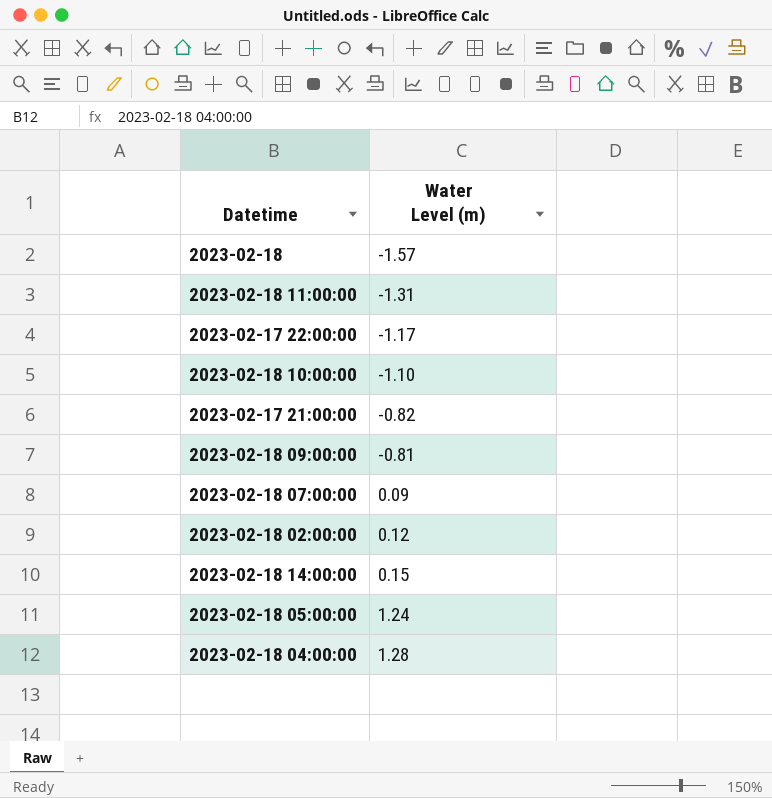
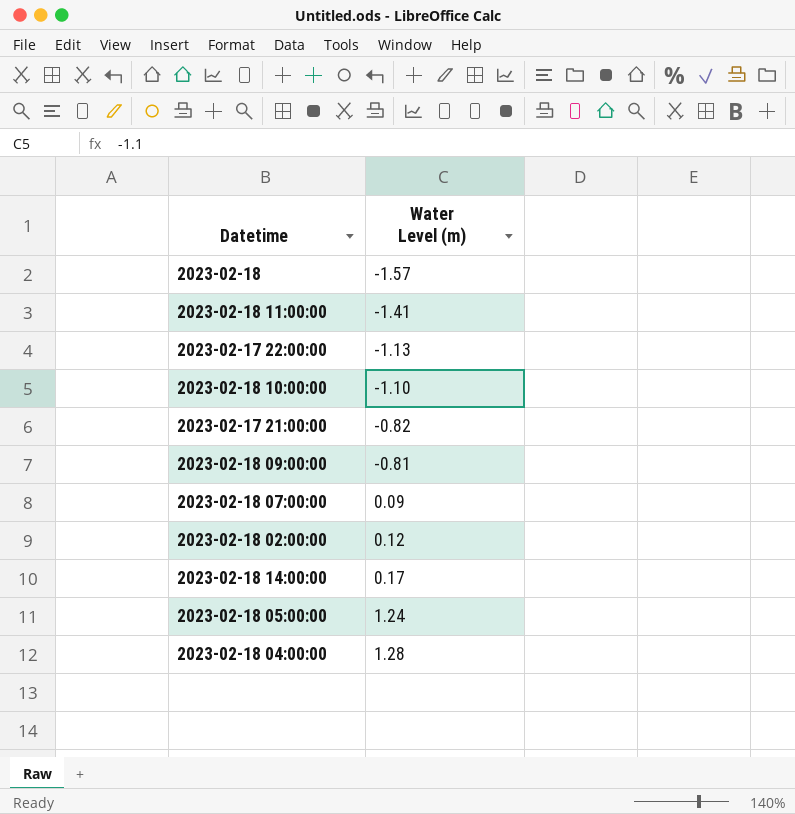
2023-02-18 11:00:00 | Water Level (m): -1.31 -> -1.41
2023-02-17 22:00:00 | Water Level (m): -1.17 -> -1.13
2023-02-18 14:00:00 | Water Level (m): 0.15 -> 0.17

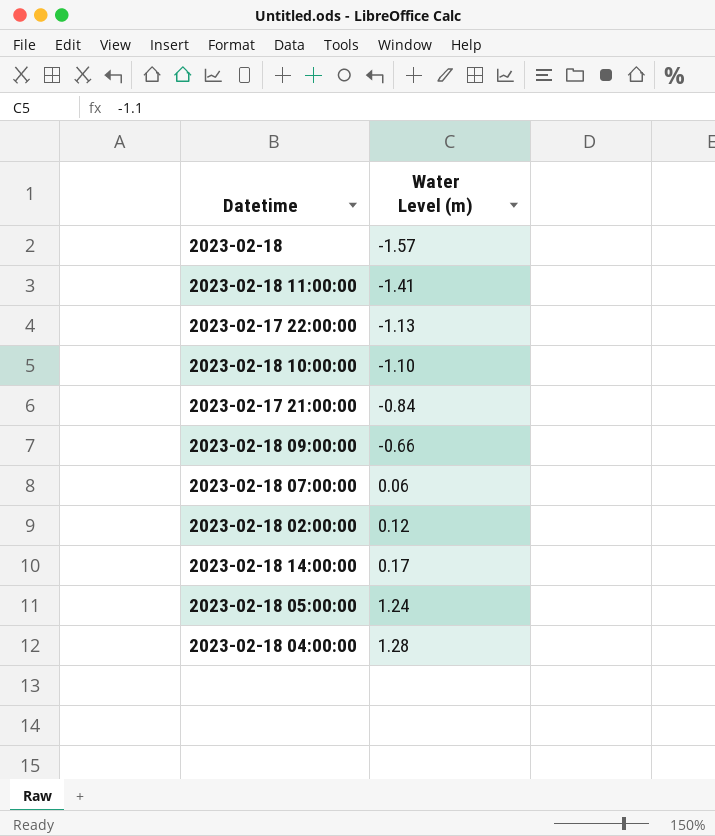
2023-02-17 21:00:00 | Water Level (m): -0.82 -> -0.84
2023-02-18 09:00:00 | Water Level (m): -0.81 -> -0.66
2023-02-18 07:00:00 | Water Level (m): 0.09 -> 0.06

